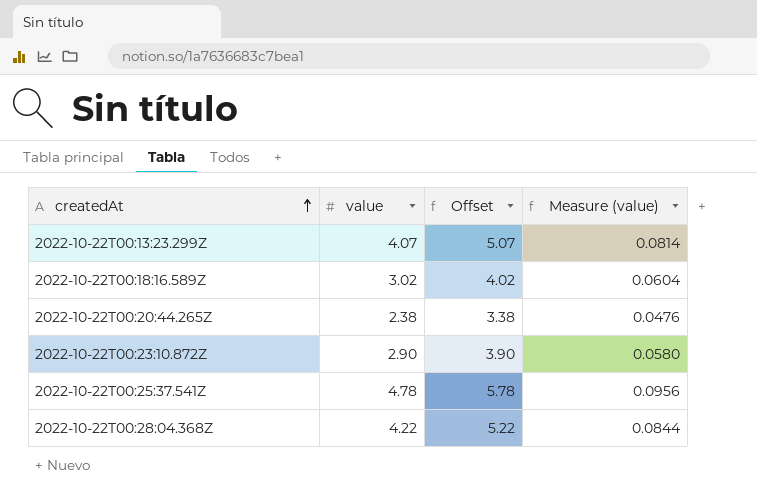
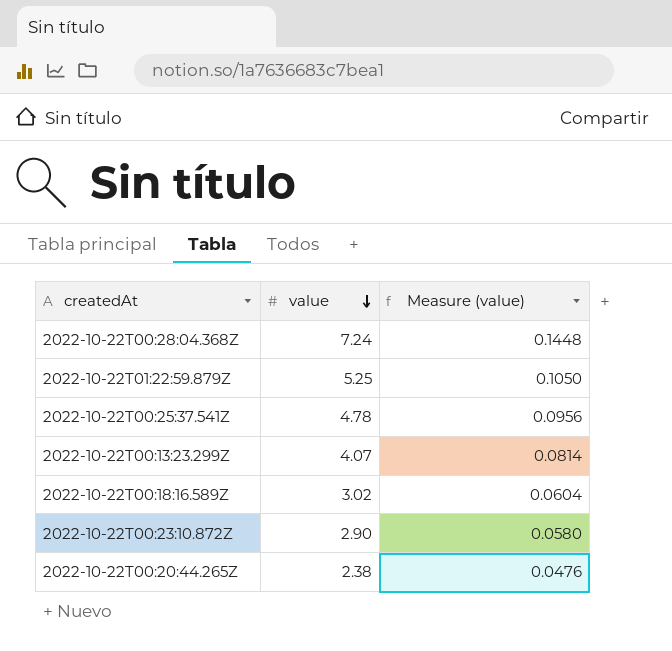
row order: createdAt ascending -> value descending
column Offset | formula: [value] + 1 -> none
2022-10-22T00:28:04.368Z | value: 4.22 -> 7.24
2022-10-22T00:28:04.368Z | Measure (value): 0.0844 -> 0.1448
row 2022-10-22T01:22:59.879Z: none -> 5.25 | 0.1050

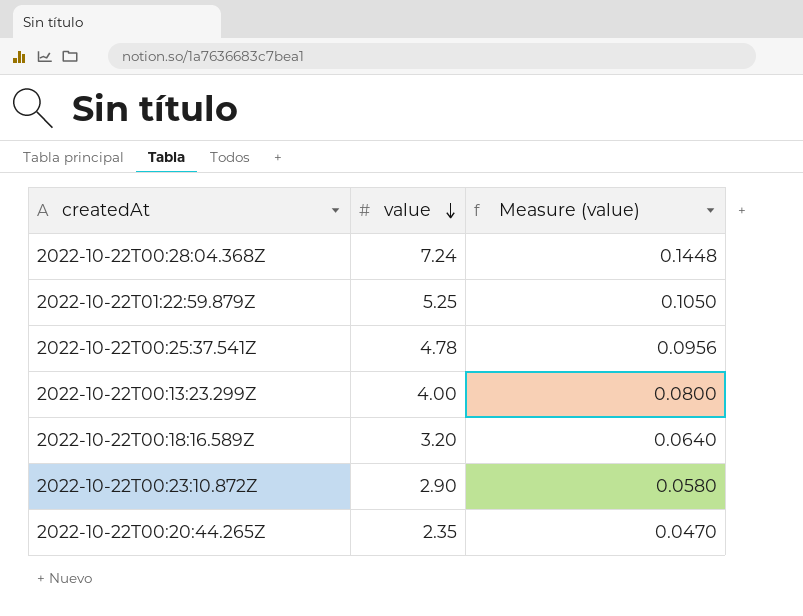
2022-10-22T00:13:23.299Z | value: 4.07 -> 4.00
2022-10-22T00:13:23.299Z | Measure (value): 0.0814 -> 0.0800
2022-10-22T00:18:16.589Z | value: 3.02 -> 3.20
2022-10-22T00:18:16.589Z | Measure (value): 0.0604 -> 0.0640
2022-10-22T00:20:44.265Z | value: 2.38 -> 2.35
2022-10-22T00:20:44.265Z | Measure (value): 0.0476 -> 0.0470

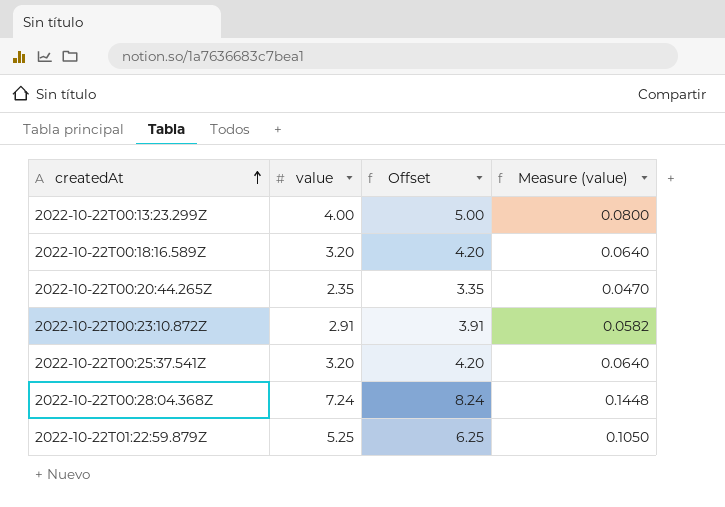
row order: value descending -> createdAt ascending
column Offset | formula: none -> [value] + 1
2022-10-22T00:23:10.872Z | value: 2.90 -> 2.91
2022-10-22T00:23:10.872Z | Measure (value): 0.0580 -> 0.0582
2022-10-22T00:25:37.541Z | value: 4.78 -> 3.20
2022-10-22T00:25:37.541Z | Measure (value): 0.0956 -> 0.0640

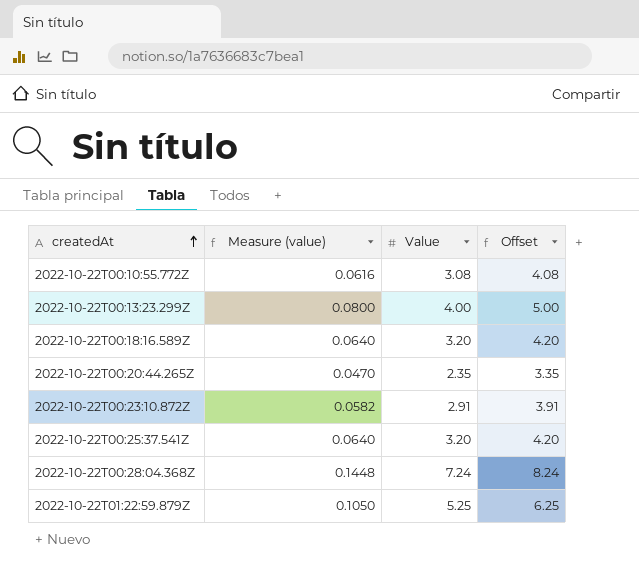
column Measure (value) | position: 4 -> 2
column name: value -> Value
row 2022-10-22T00:10:55.772Z: none -> 0.0616 | 3.08 | 4.08

